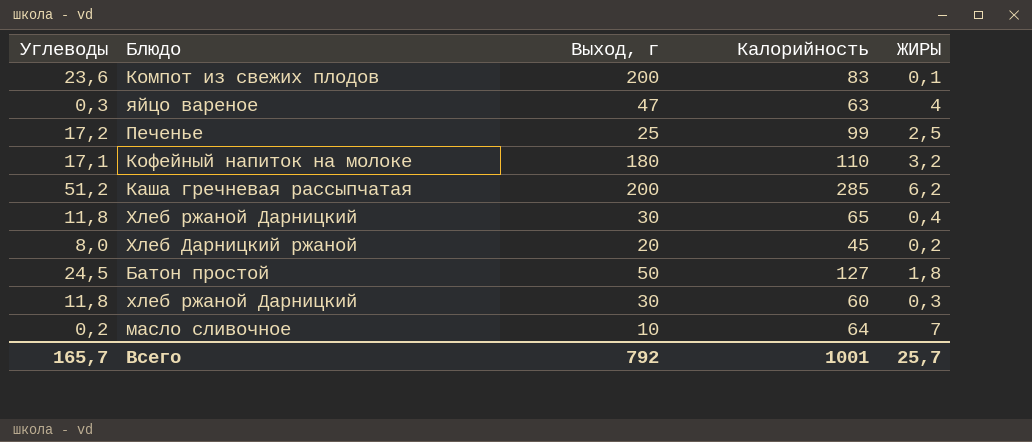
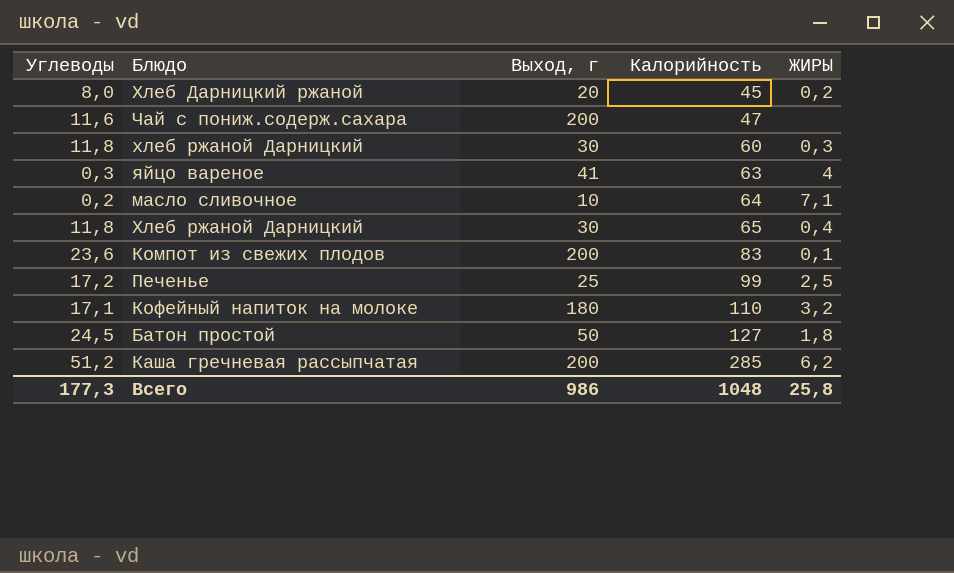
row order: none -> Калорийность ascending
row Чай с пониж.содерж.сахара: none -> 11,6 | 200 | 47 | none
яйцо вареное | Выход, г: 47 -> 41
масло сливочное | ЖИРЫ: 7 -> 7,1
Всего | Углеводы: 165,7 -> 177,3
Всего | Выход, г: 792 -> 986
Всего | Калорийность: 1001 -> 1048
Всего | ЖИРЫ: 25,7 -> 25,8

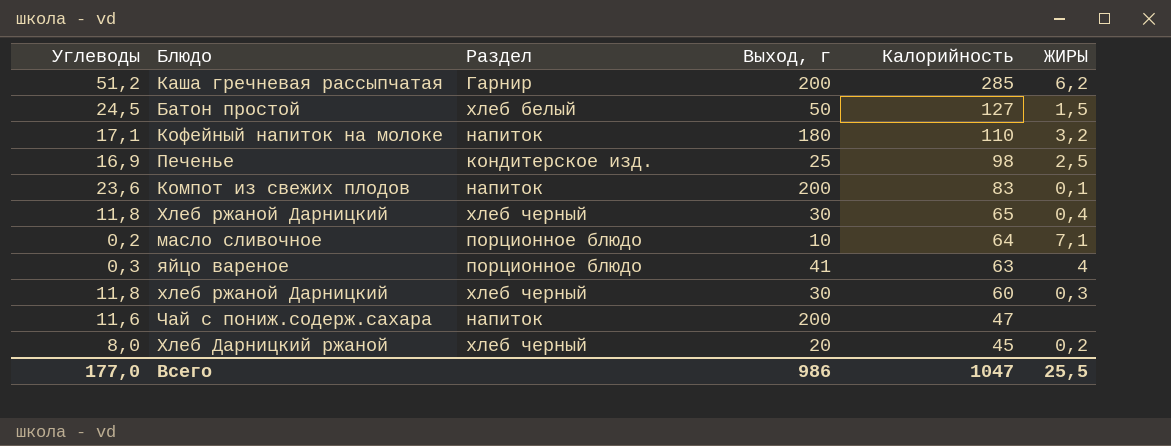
row order: Калорийность ascending -> Калорийность descending
column Раздел | position: none -> 3
Батон простой | ЖИРЫ: 1,8 -> 1,5
Печенье | Углеводы: 17,2 -> 16,9
Печенье | Калорийность: 99 -> 98
Всего | Углеводы: 177,3 -> 177,0
Всего | Калорийность: 1048 -> 1047
Всего | ЖИРЫ: 25,8 -> 25,5

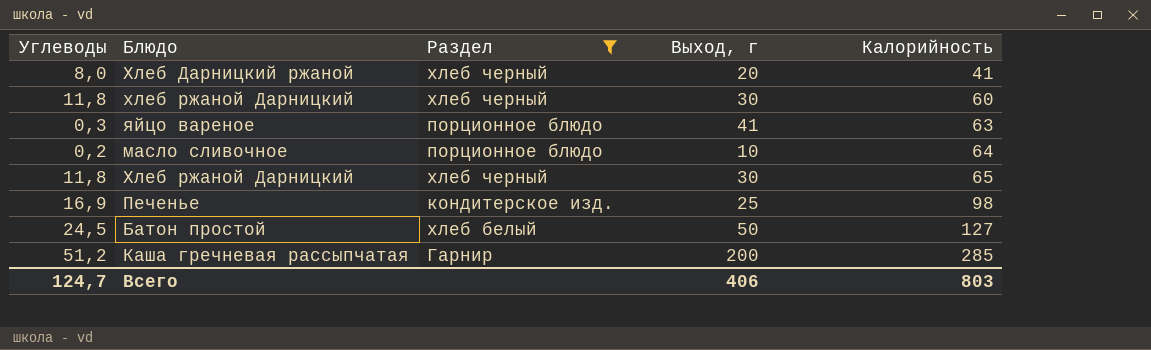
filter: none -> Раздел != напиток
row order: Калорийность descending -> Калорийность ascending
column ЖИРЫ | position: 6 -> none
Хлеб Дарницкий ржаной | Калорийность: 45 -> 41
Всего | Углеводы: 177,0 -> 124,7
Всего | Выход, г: 986 -> 406
Всего | Калорийность: 1047 -> 803

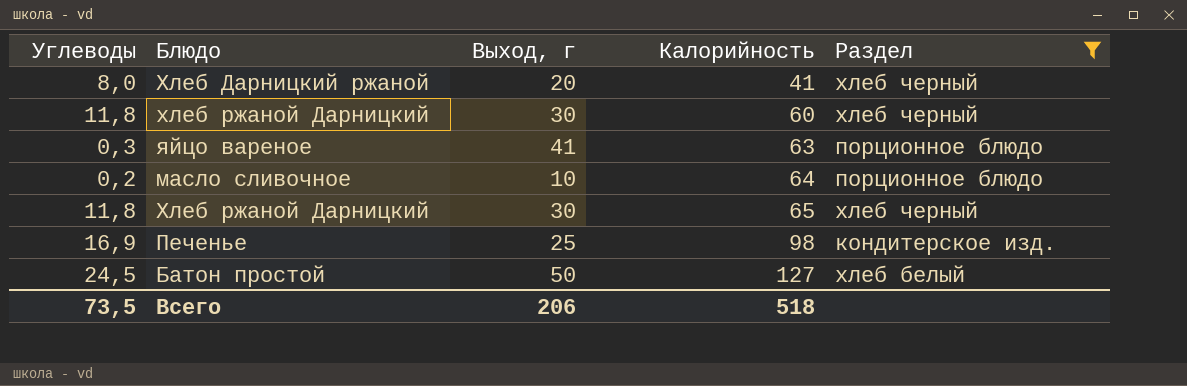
column Раздел | position: 3 -> 5
row Каша гречневая рассыпчатая: 51,2 | Гарнир | 200 | 285 -> none
Всего | Углеводы: 124,7 -> 73,5
Всего | Выход, г: 406 -> 206
Всего | Калорийность: 803 -> 518

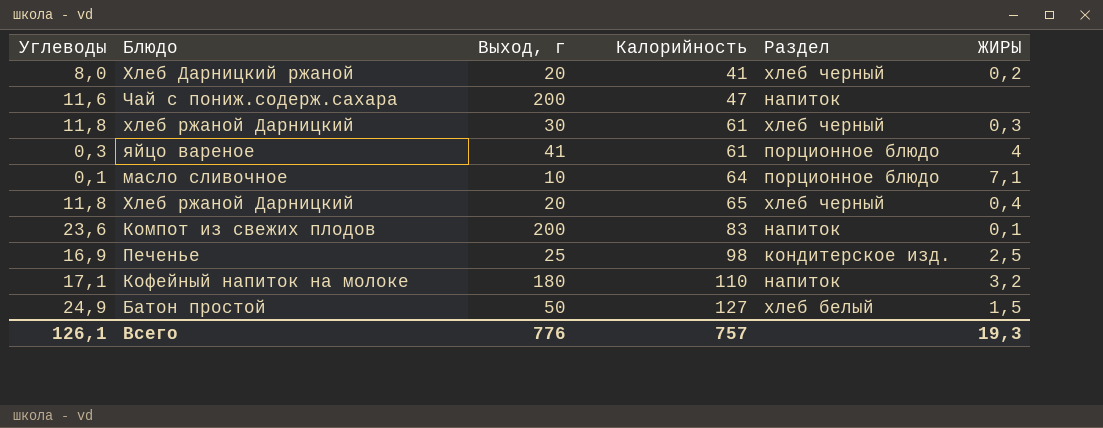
filter: Раздел != напиток -> none
column ЖИРЫ | position: none -> 6
хлеб ржаной Дарницкий | Калорийность: 60 -> 61
яйцо вареное | Калорийность: 63 -> 61
масло сливочное | Углеводы: 0,2 -> 0,1
Хлеб ржаной Дарницкий | Выход, г: 30 -> 20
Батон простой | Углеводы: 24,5 -> 24,9
Всего | Углеводы: 73,5 -> 126,1
Всего | Выход, г: 206 -> 776
Всего | Калорийность: 518 -> 757

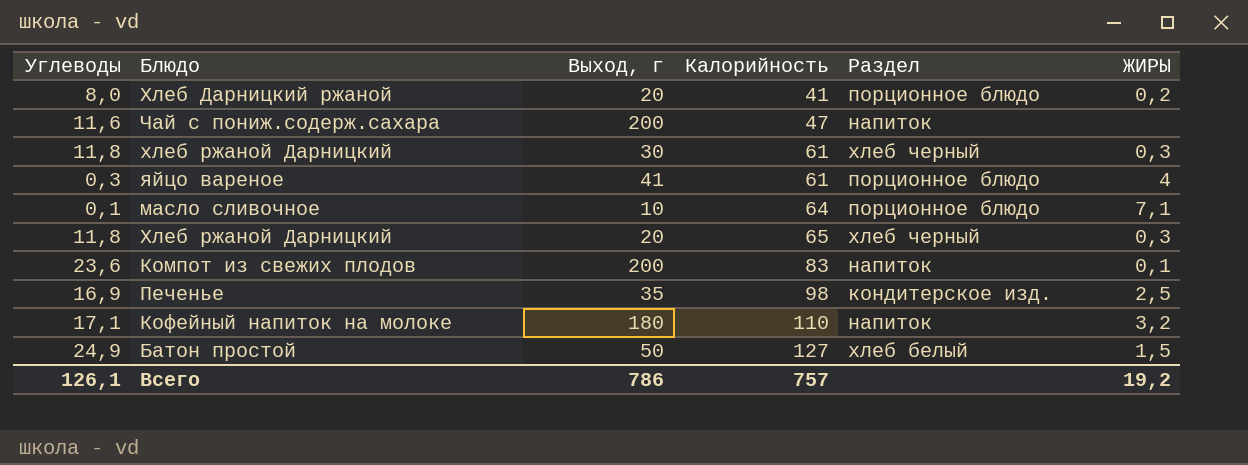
Хлеб Дарницкий ржаной | Раздел: хлеб черный -> порционное блюдо
Хлеб ржаной Дарницкий | ЖИРЫ: 0,4 -> 0,3
Печенье | Выход, г: 25 -> 35
Всего | Выход, г: 776 -> 786
Всего | ЖИРЫ: 19,3 -> 19,2

